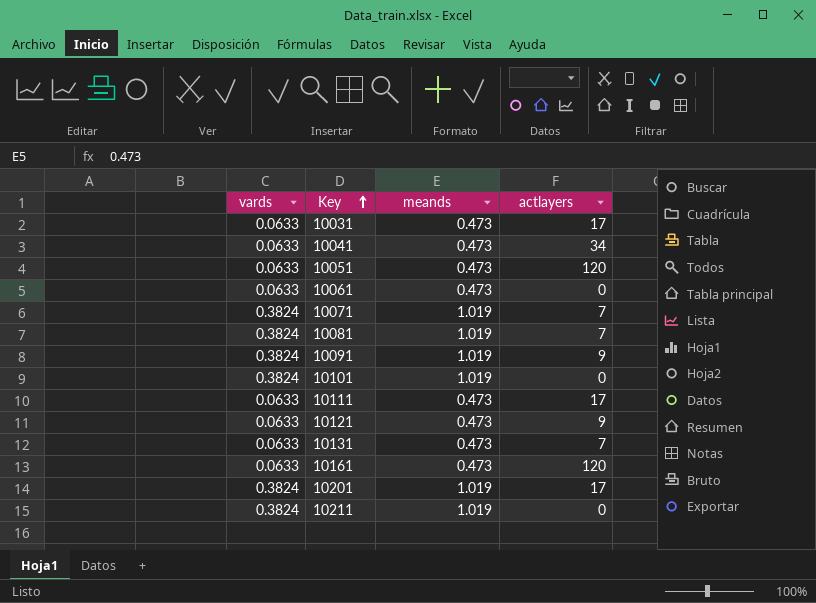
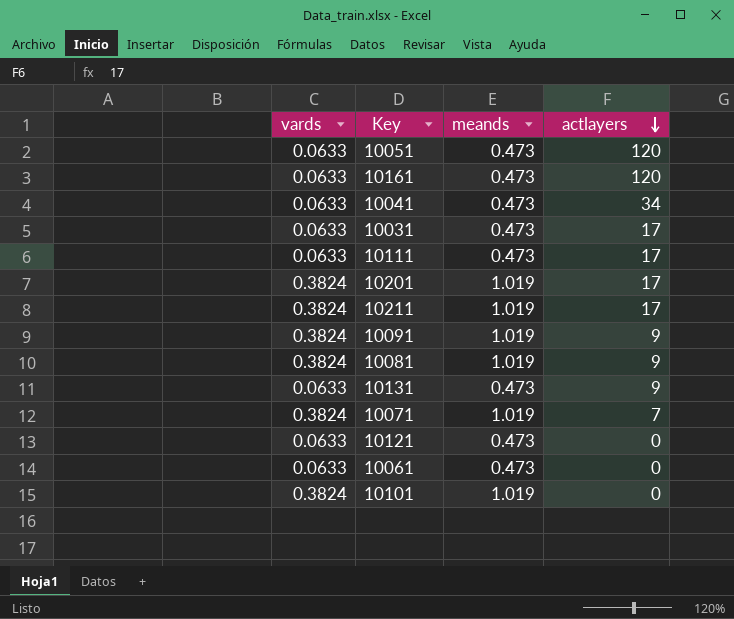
row order: Key ascending -> actlayers descending
10211 | actlayers: 0 -> 17
10081 | actlayers: 7 -> 9
10131 | actlayers: 7 -> 9
10121 | actlayers: 9 -> 0

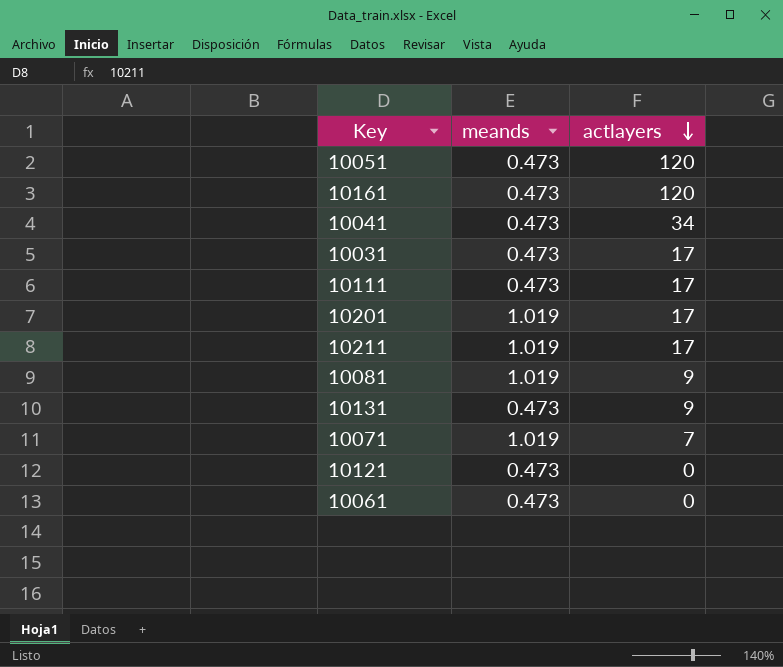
column vards | position: 1 -> none
row 10091: 0.3824 | 1.019 | 9 -> none
row 10101: 0.3824 | 1.019 | 0 -> none

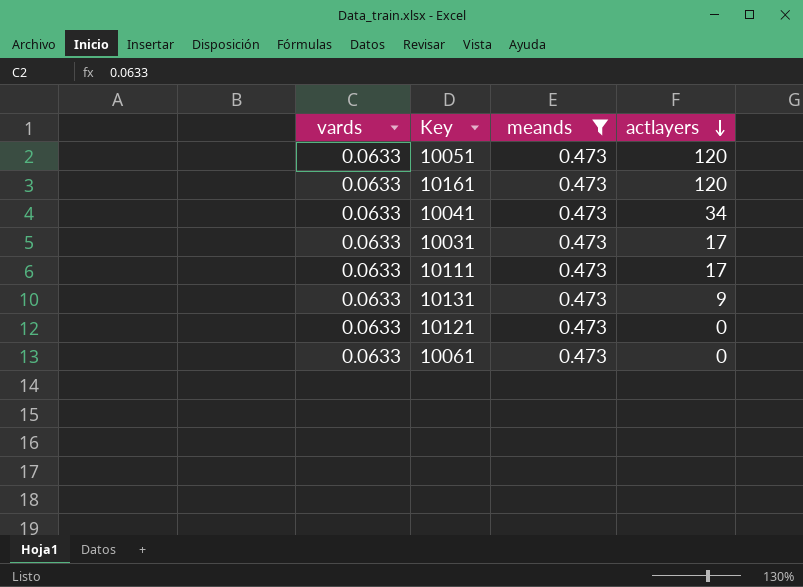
filter: none -> meands = 0.473
column vards | position: none -> 1

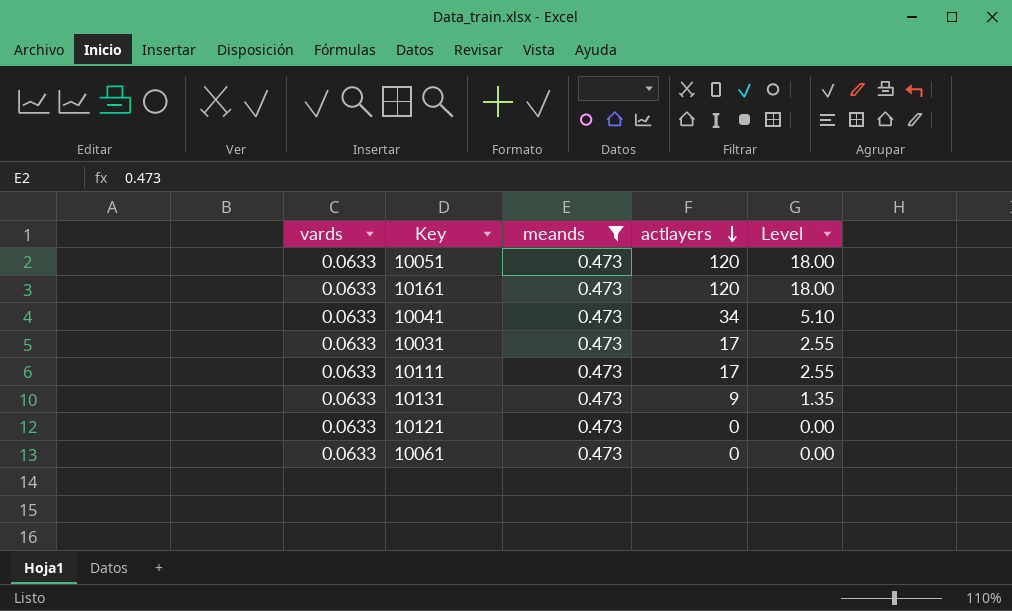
column Level | formula: none -> [actlayers] * 0.15

